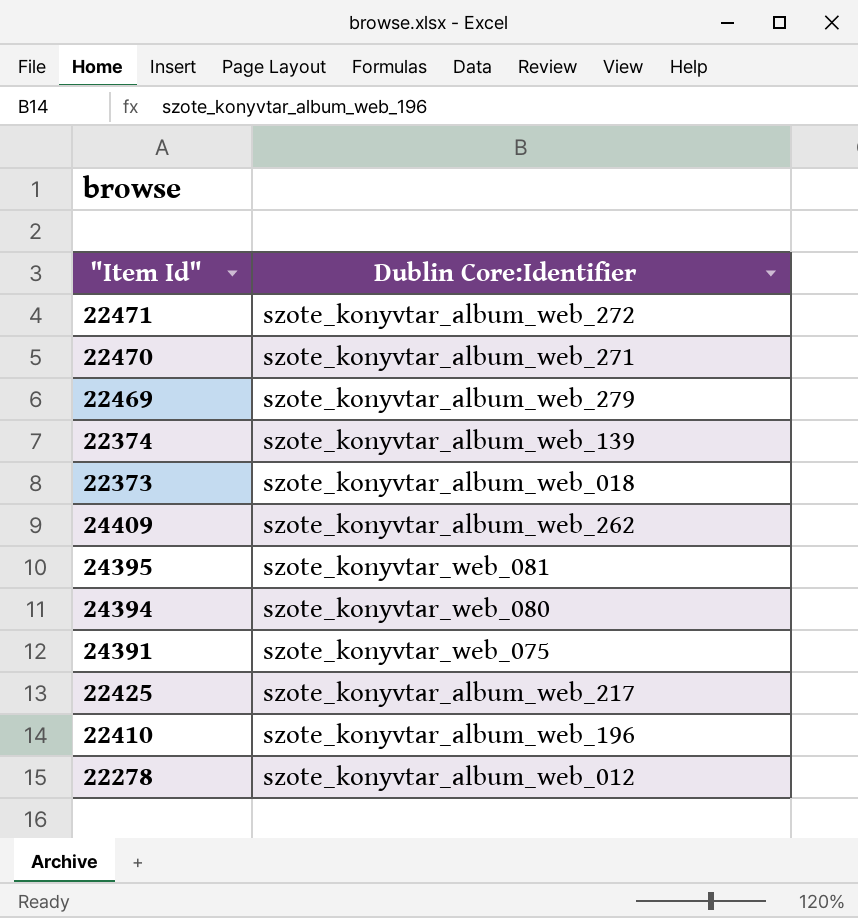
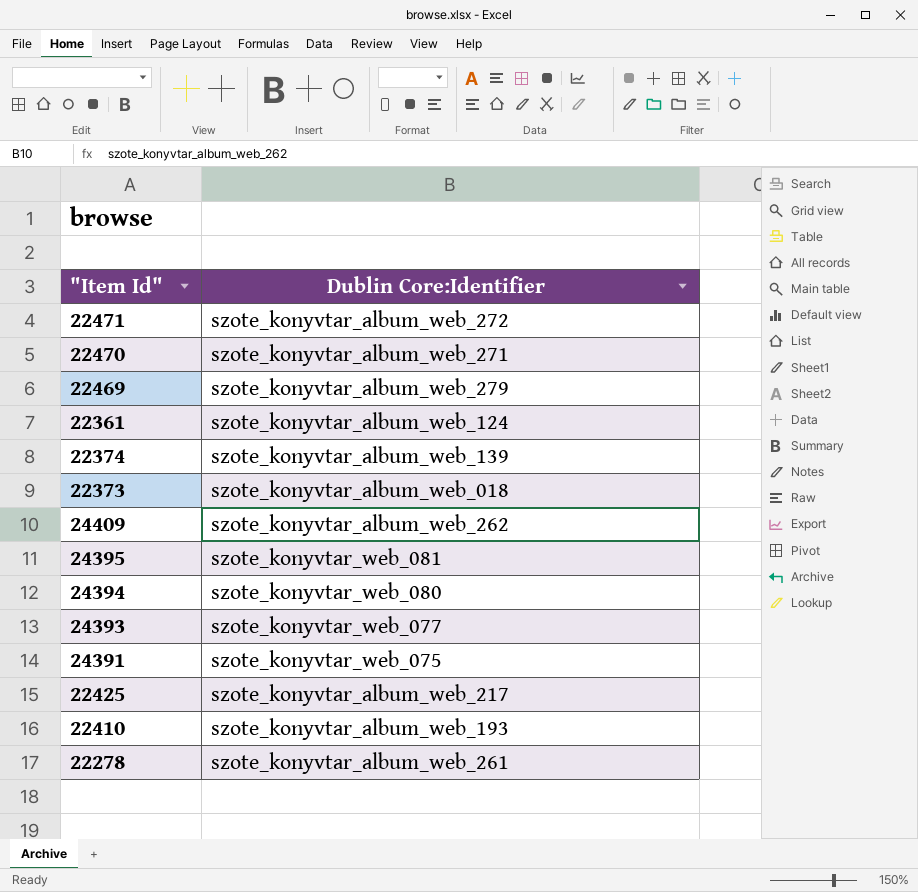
row 22361: none -> szote_konyvtar_album_web_124
row 24393: none -> szote_konyvtar_web_077
22410 | Dublin Core:Identifier: szote_konyvtar_album_web_196 -> szote_konyvtar_album_web_193
22278 | Dublin Core:Identifier: szote_konyvtar_album_web_012 -> szote_konyvtar_album_web_261

